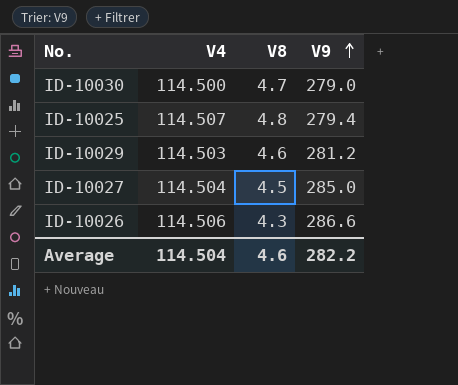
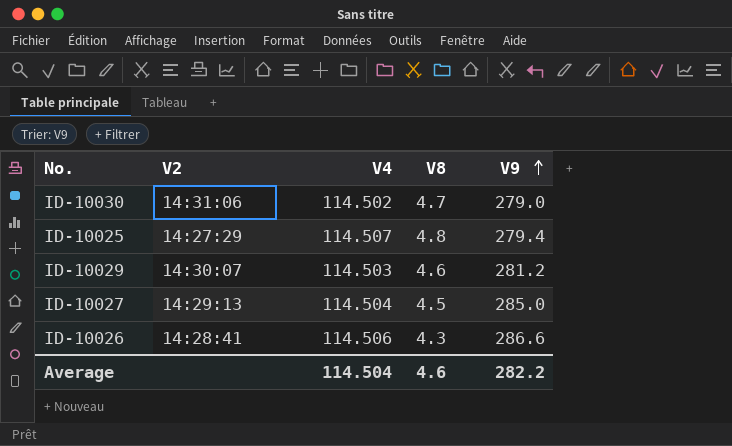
column V2 | position: none -> 2
ID-10030 | V4: 114.500 -> 114.502

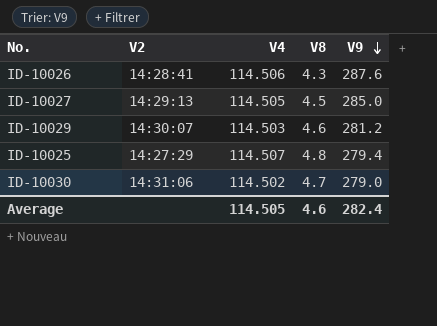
row order: V9 ascending -> V9 descending
ID-10026 | V9: 286.6 -> 287.6
ID-10027 | V4: 114.504 -> 114.505
Average | V4: 114.504 -> 114.505
Average | V9: 282.2 -> 282.4

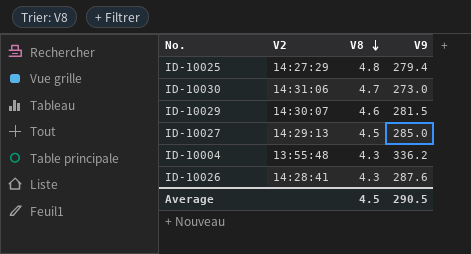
row order: V9 descending -> V8 descending
column V4 | position: 3 -> none
ID-10030 | V9: 279.0 -> 273.0
ID-10029 | V9: 281.2 -> 281.5
row ID-10004: none -> 13:55:48 | 4.3 | 336.2
Average | V8: 4.6 -> 4.5
Average | V9: 282.4 -> 290.5

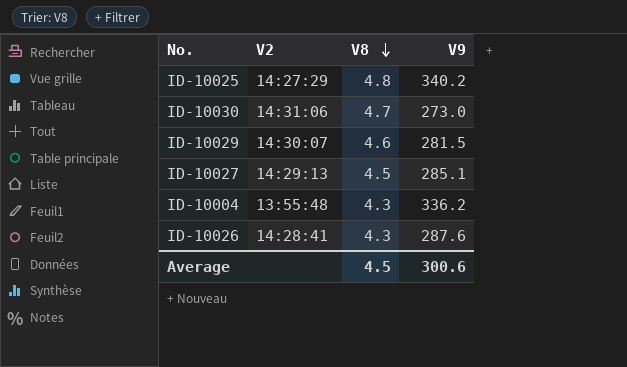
ID-10025 | V9: 279.4 -> 340.2
ID-10027 | V9: 285.0 -> 285.1
Average | V9: 290.5 -> 300.6

